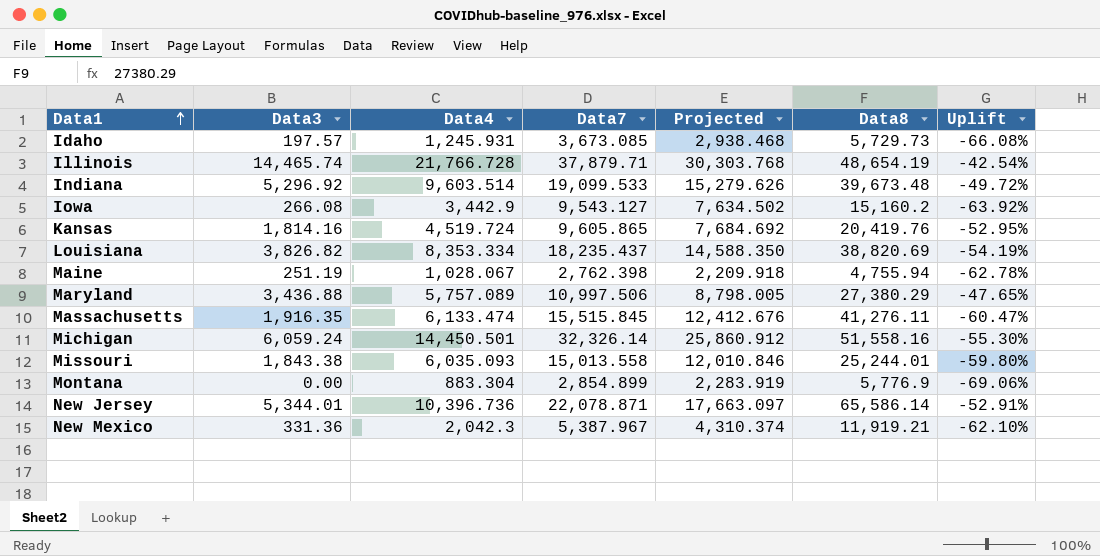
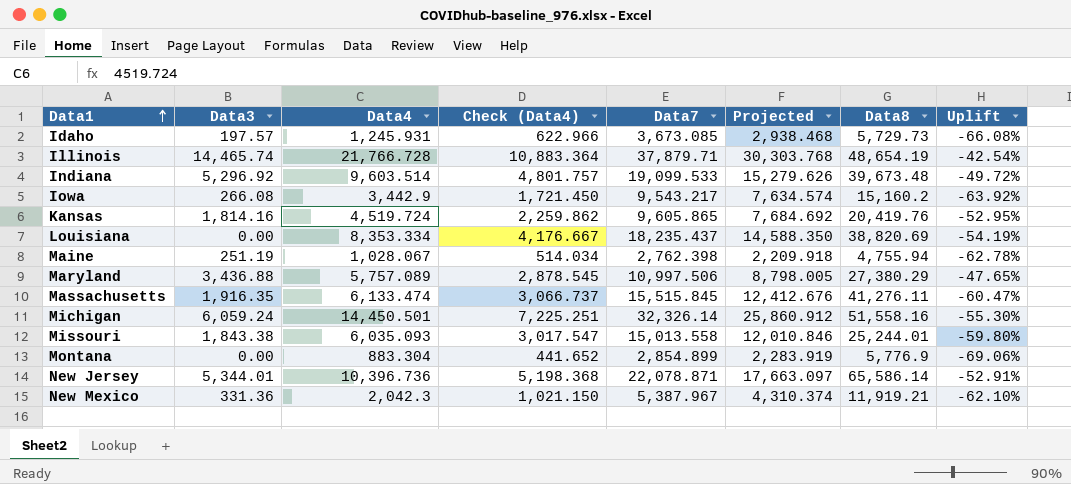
column Check (Data4) | formula: none -> [Data4] * 0.5
Iowa | Data7: 9,543.127 -> 9,543.217
Iowa | Projected: 7,634.502 -> 7,634.574
Louisiana | Data3: 3,826.82 -> 0.00

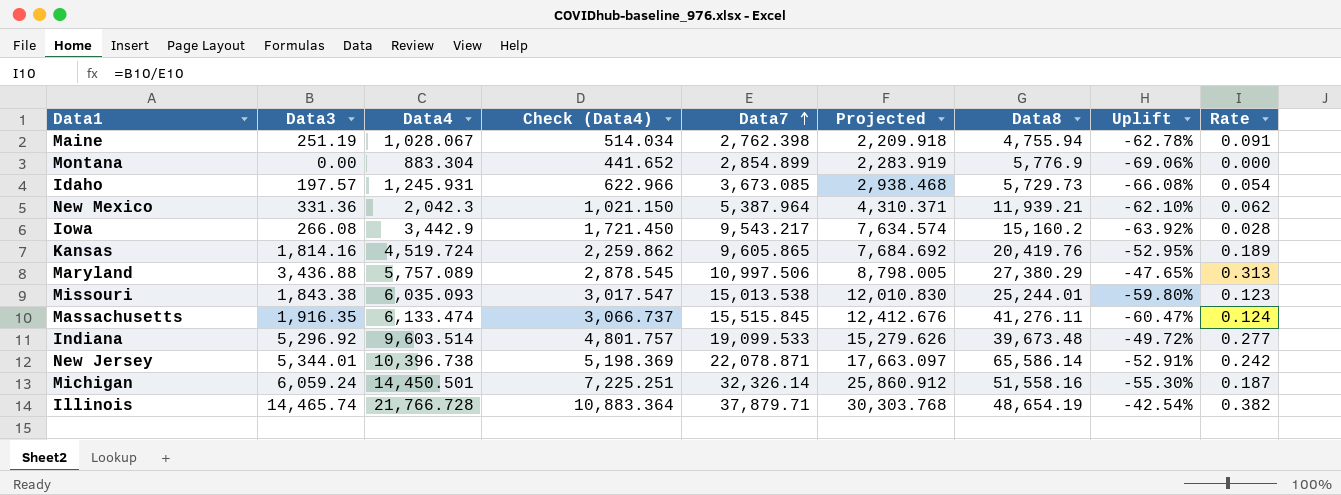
row order: Data1 ascending -> Data7 ascending
column Rate | formula: none -> [Data3] / [Data7]
row Louisiana: 0.00 | 8,353.334 | 4,176.667 | 18,235.437 | 14,588.350 | 38,820.69 | -54.19% -> none
New Mexico | Data7: 5,387.967 -> 5,387.964
New Mexico | Projected: 4,310.374 -> 4,310.371
New Mexico | Data8: 11,919.21 -> 11,939.21
Missouri | Data7: 15,013.558 -> 15,013.538
Missouri | Projected: 12,010.846 -> 12,010.830
New Jersey | Data4: 10,396.736 -> 10,396.738
New Jersey | Check (Data4): 5,198.368 -> 5,198.369

